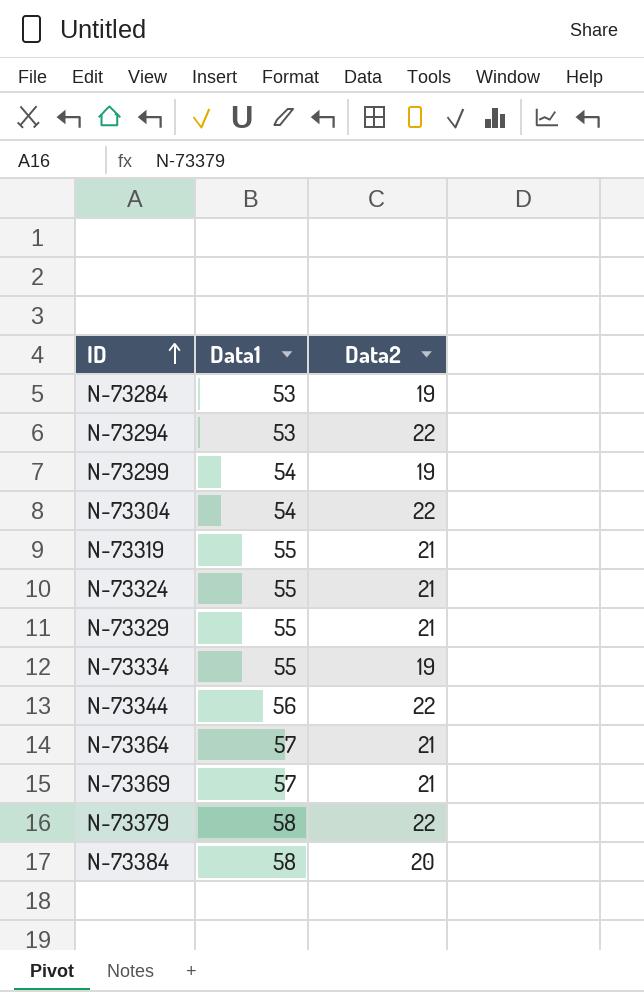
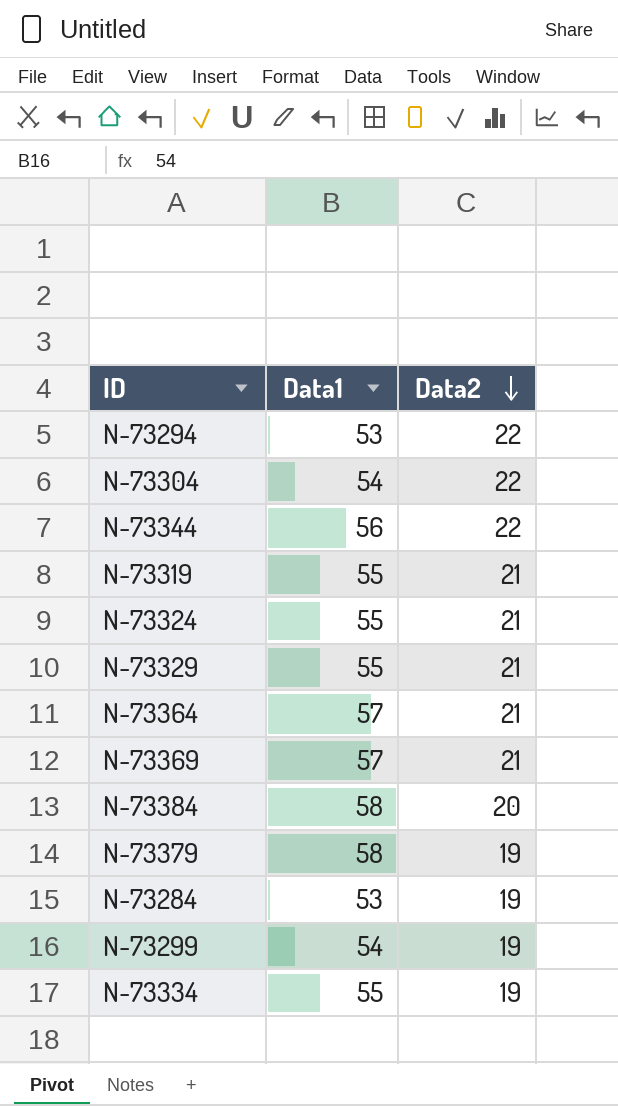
row order: ID ascending -> Data2 descending
N-73379 | Data2: 22 -> 19

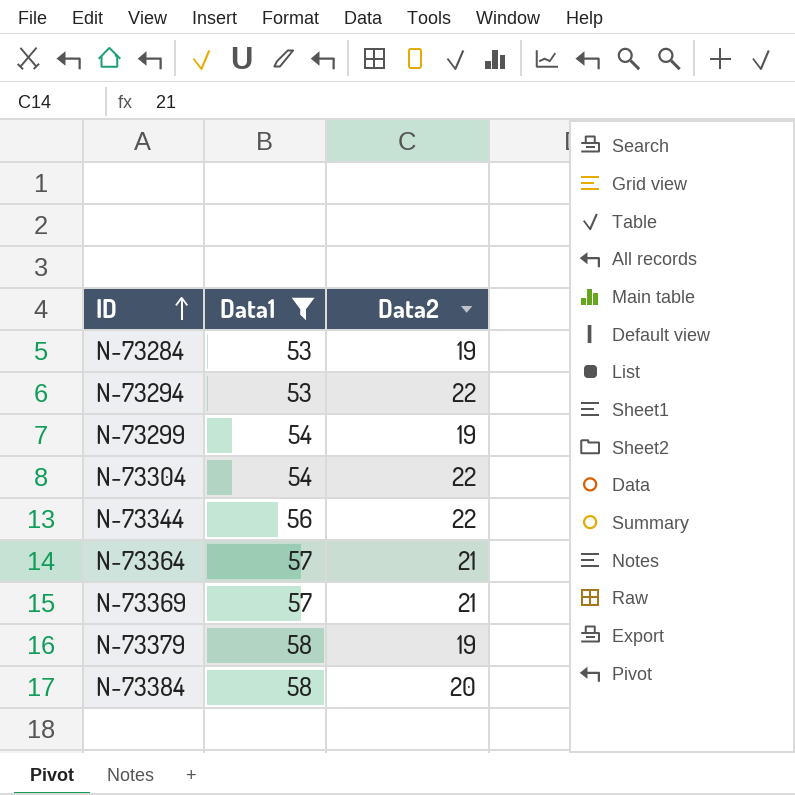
filter: none -> Data1 != 55
row order: Data2 descending -> ID ascending

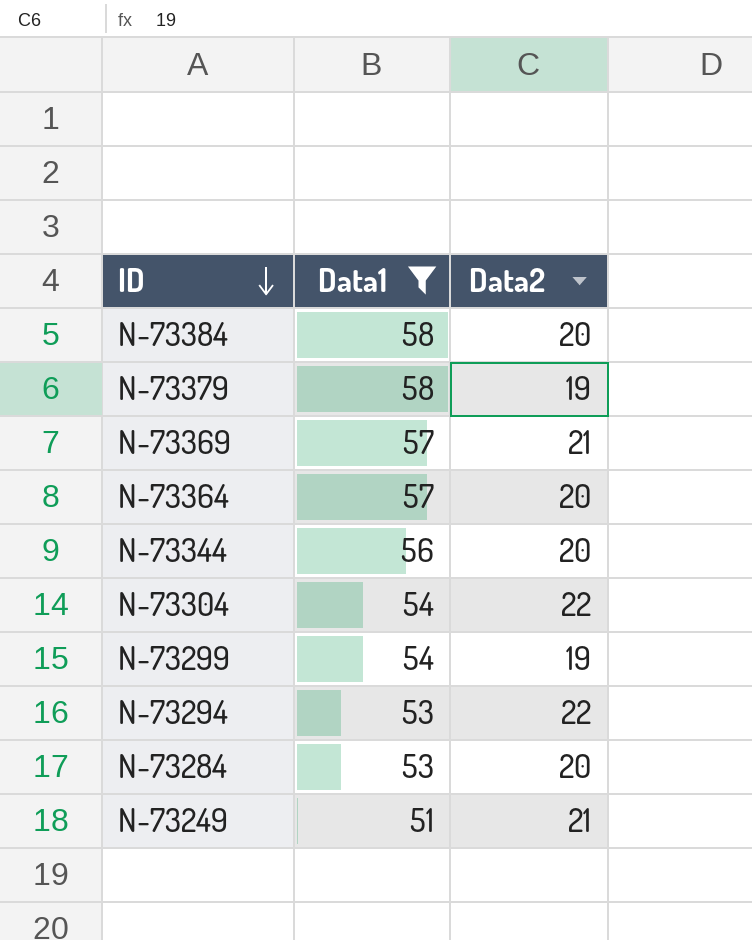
row order: ID ascending -> ID descending
N-73364 | Data2: 21 -> 20
N-73344 | Data2: 22 -> 20
N-73284 | Data2: 19 -> 20
row N-73249: none -> 51 | 21

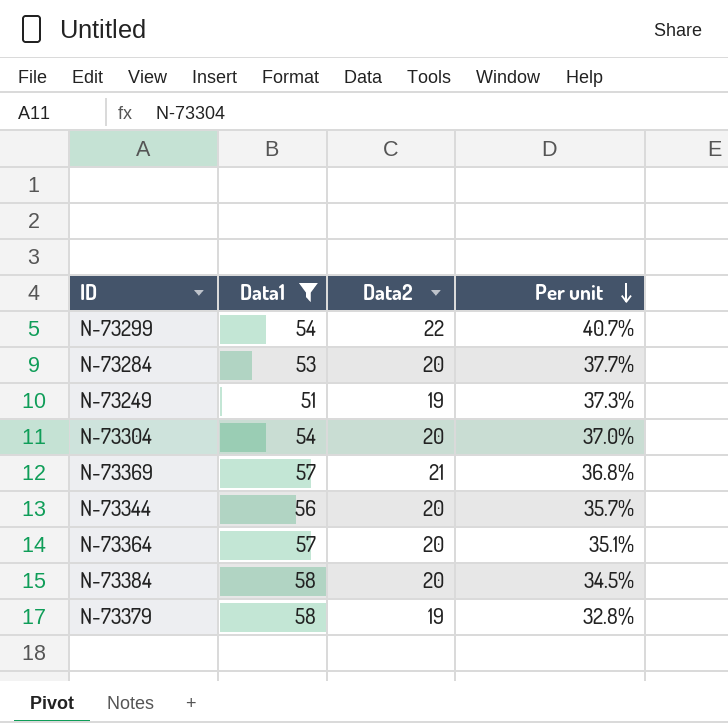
row order: ID descending -> Per unit descending
column Per unit | formula: none -> [Data2] / [Data1]
row N-73294: 53 | 22 -> none
N-73299 | Data2: 19 -> 22
N-73249 | Data2: 21 -> 19
N-73304 | Data2: 22 -> 20

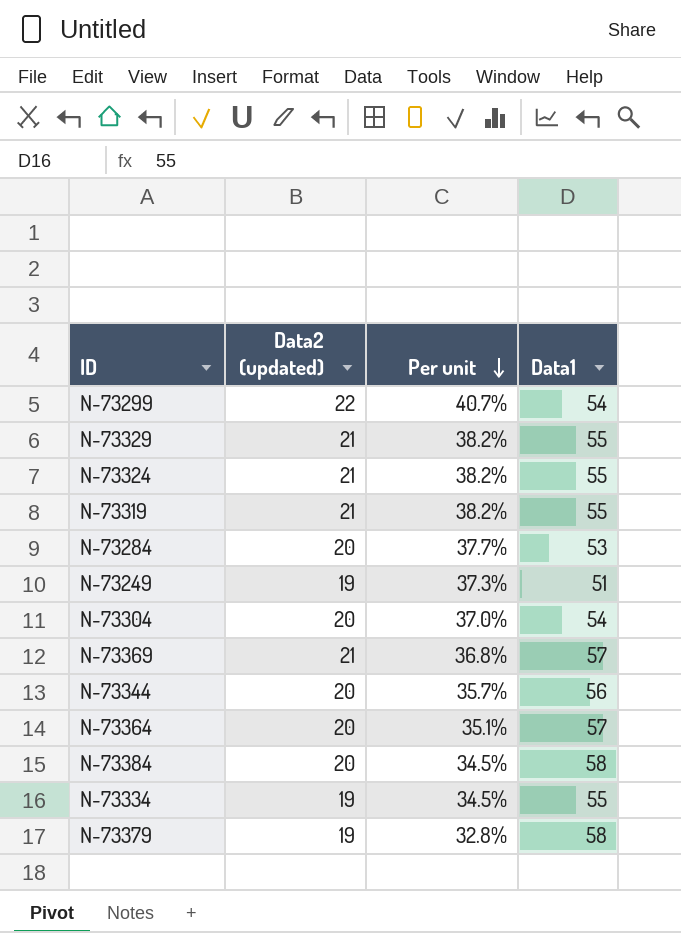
filter: Data1 != 55 -> none
column name: Data2 -> Data2 (updated)
column Data1 | position: 2 -> 4

